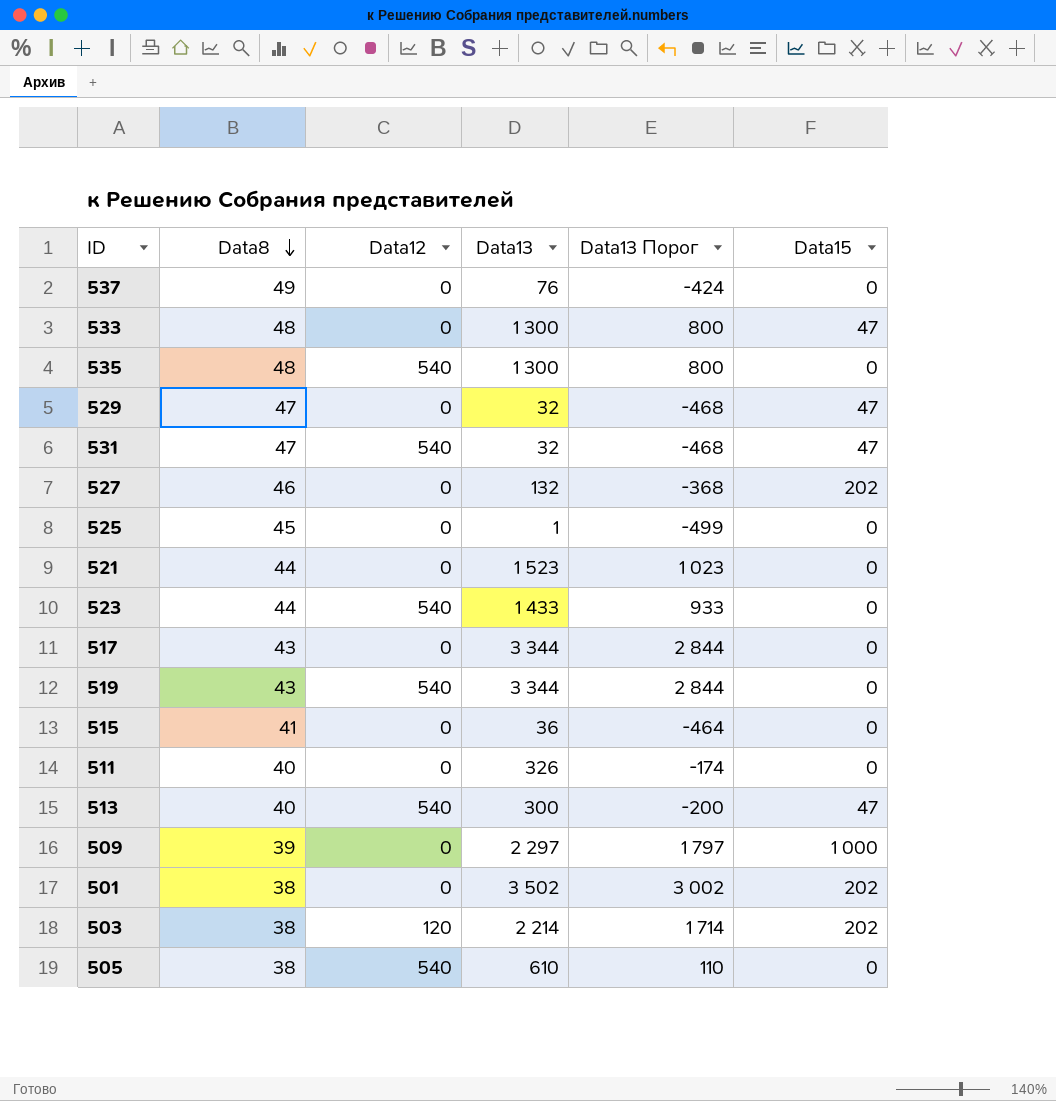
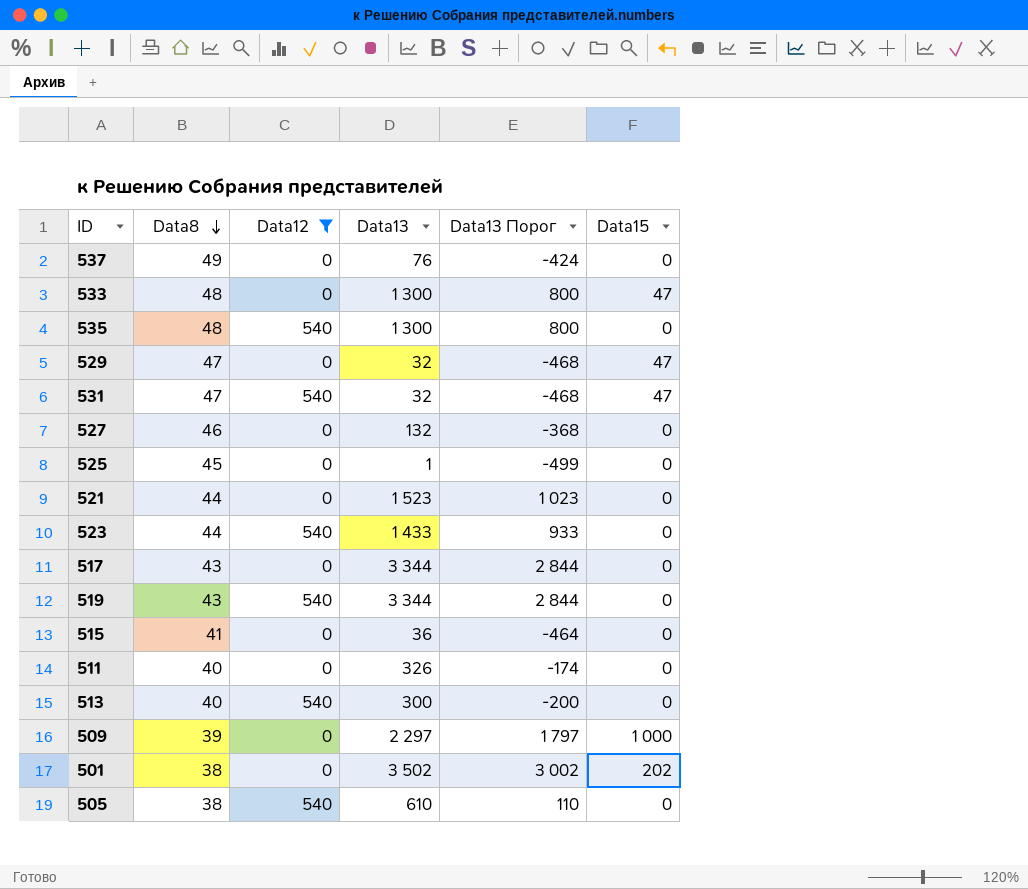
filter: none -> Data12 != 120
527 | Data15: 202 -> 0
513 | Data15: 47 -> 0

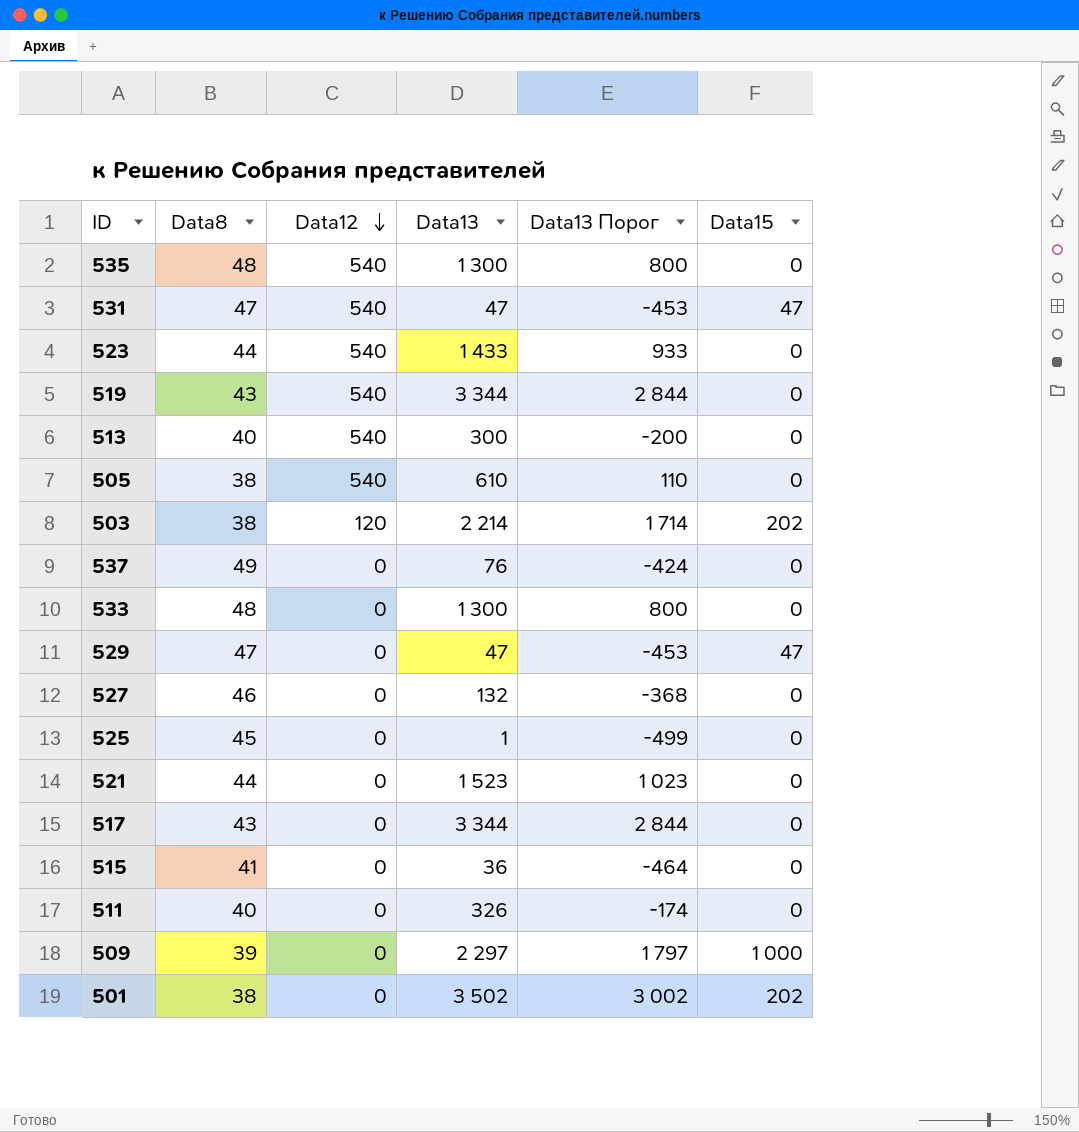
filter: Data12 != 120 -> none
row order: Data8 descending -> Data12 descending
531 | Data13: 32 -> 47
531 | Data13 Порог: -468 -> -453
533 | Data15: 47 -> 0
529 | Data13: 32 -> 47
529 | Data13 Порог: -468 -> -453

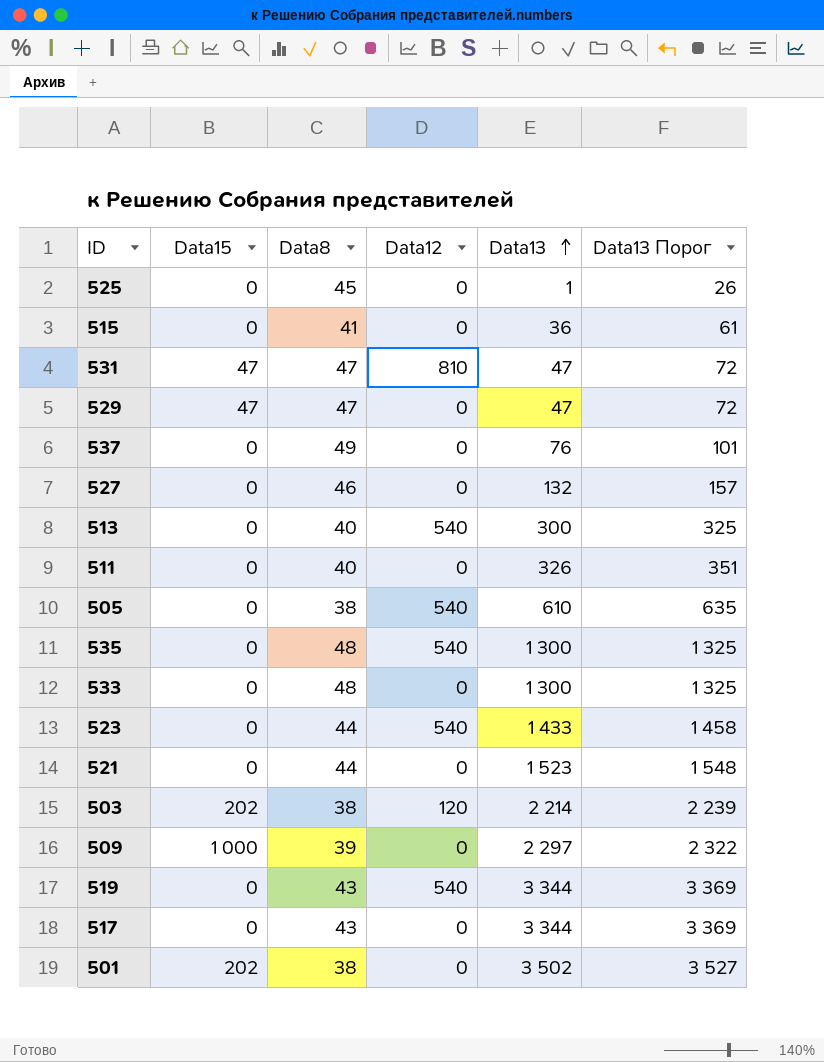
row order: Data12 descending -> Data13 ascending
column Data15 | position: 6 -> 2
column Data13 Порог | formula: [Data13] - 500 -> [Data13] + 25
531 | Data12: 540 -> 810

